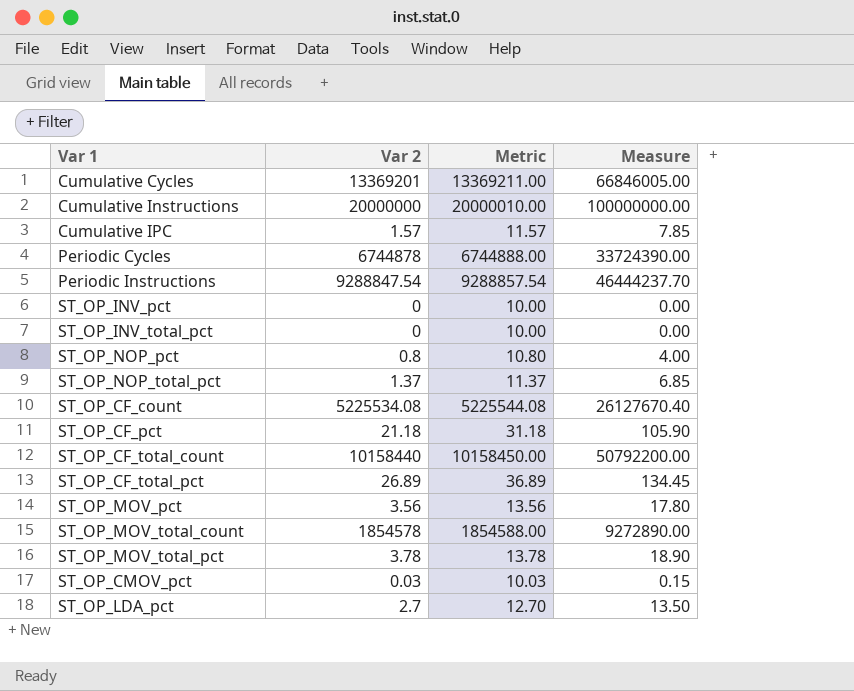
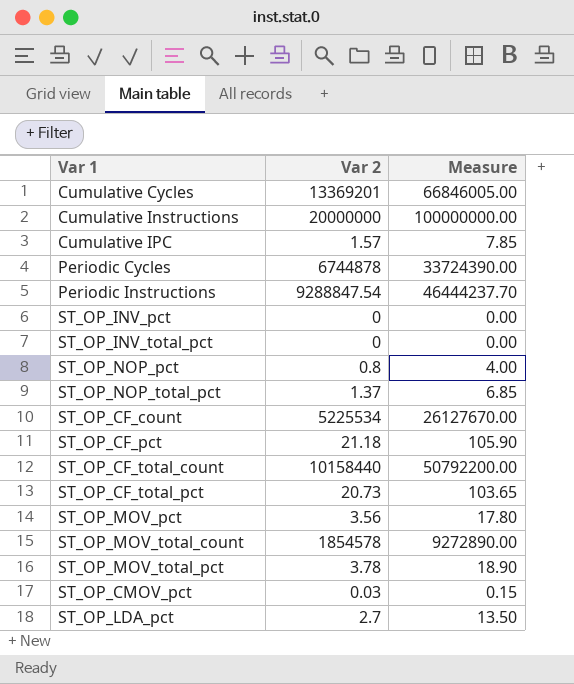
column Metric | formula: [Var 2] + 10 -> none
ST_OP_CF_count | Var 2: 5225534.08 -> 5225534
ST_OP_CF_count | Measure: 26127670.40 -> 26127670.00
ST_OP_CF_total_pct | Var 2: 26.89 -> 20.73
ST_OP_CF_total_pct | Measure: 134.45 -> 103.65

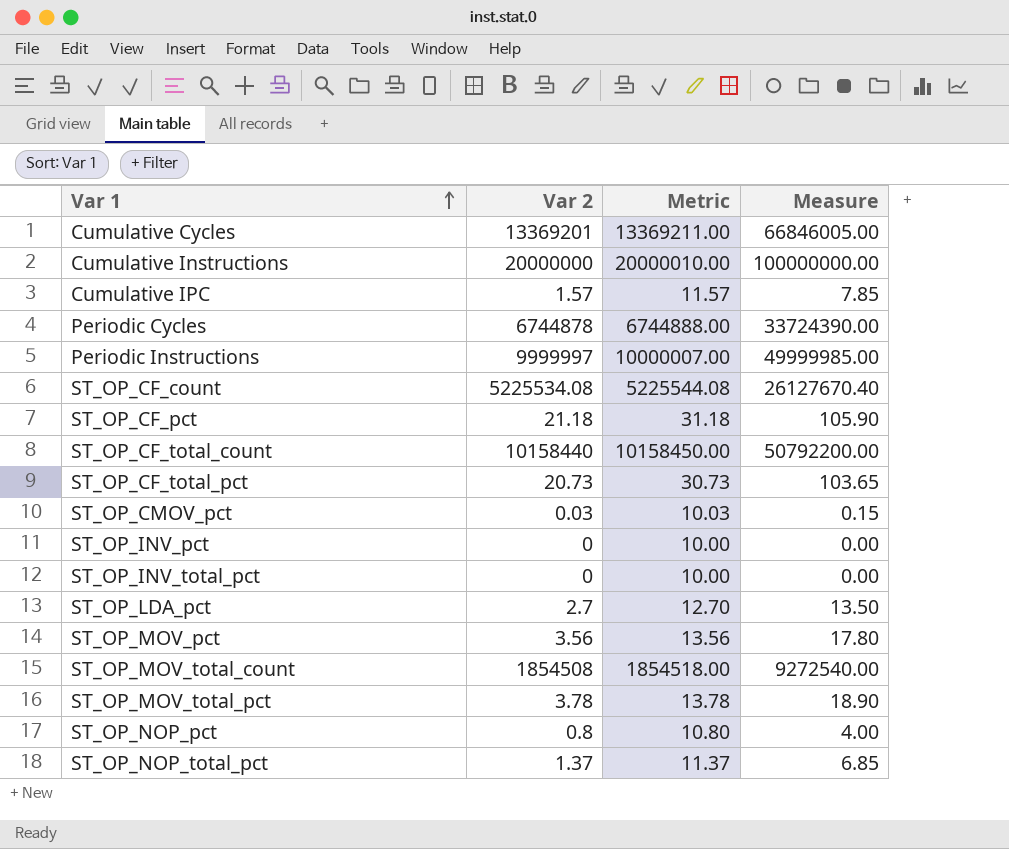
row order: none -> Var 1 ascending
column Metric | formula: none -> [Var 2] + 10
Periodic Instructions | Var 2: 9288847.54 -> 9999997
Periodic Instructions | Measure: 46444237.70 -> 49999985.00
ST_OP_CF_count | Var 2: 5225534 -> 5225534.08
ST_OP_CF_count | Measure: 26127670.00 -> 26127670.40
ST_OP_MOV_total_count | Var 2: 1854578 -> 1854508
ST_OP_MOV_total_count | Measure: 9272890.00 -> 9272540.00

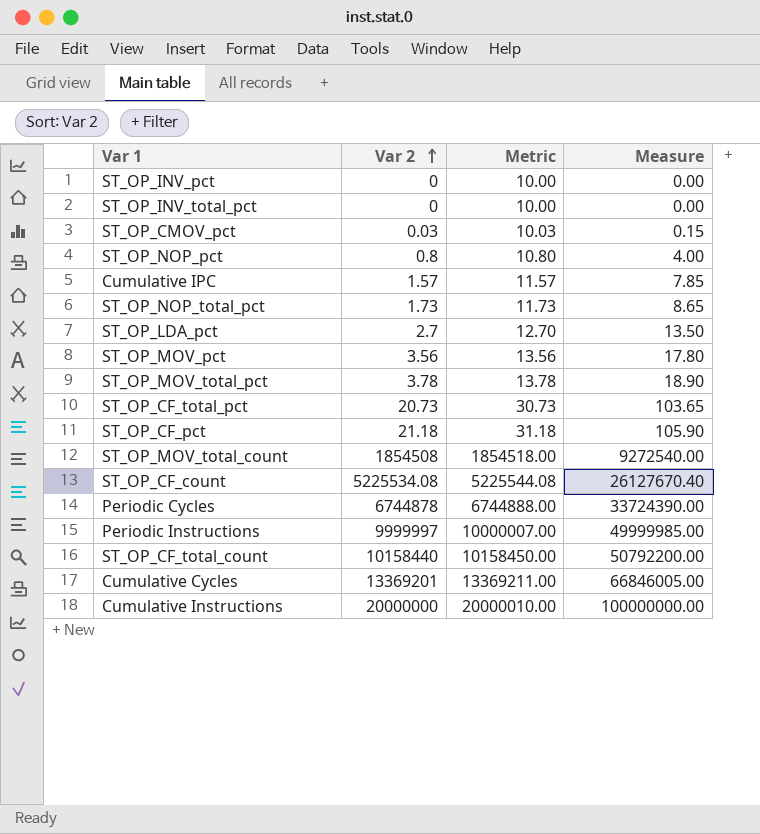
row order: Var 1 ascending -> Var 2 ascending
ST_OP_NOP_total_pct | Var 2: 1.37 -> 1.73
ST_OP_NOP_total_pct | Metric: 11.37 -> 11.73
ST_OP_NOP_total_pct | Measure: 6.85 -> 8.65

